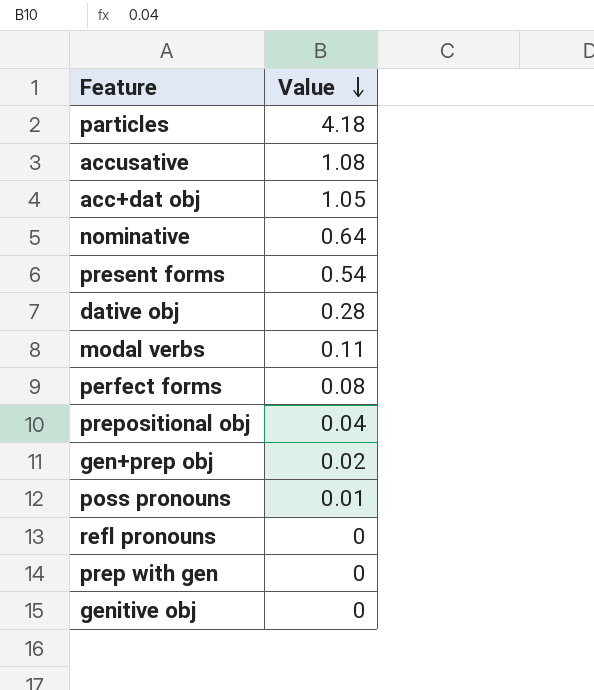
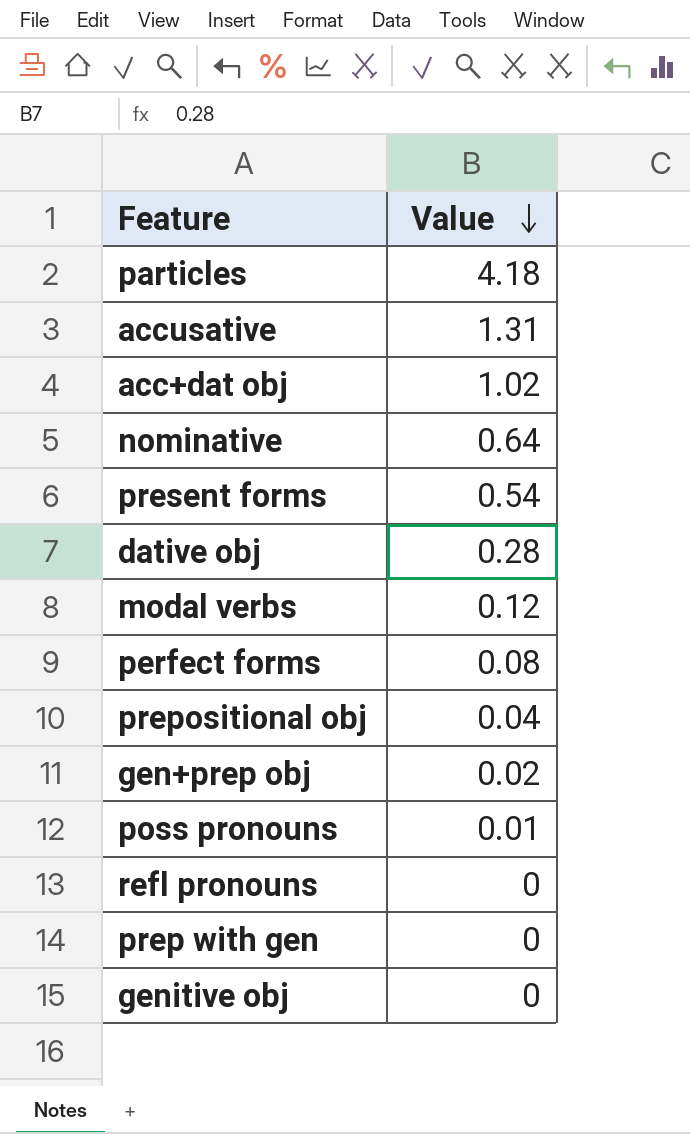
accusative | Value: 1.08 -> 1.31
acc+dat obj | Value: 1.05 -> 1.02
modal verbs | Value: 0.11 -> 0.12

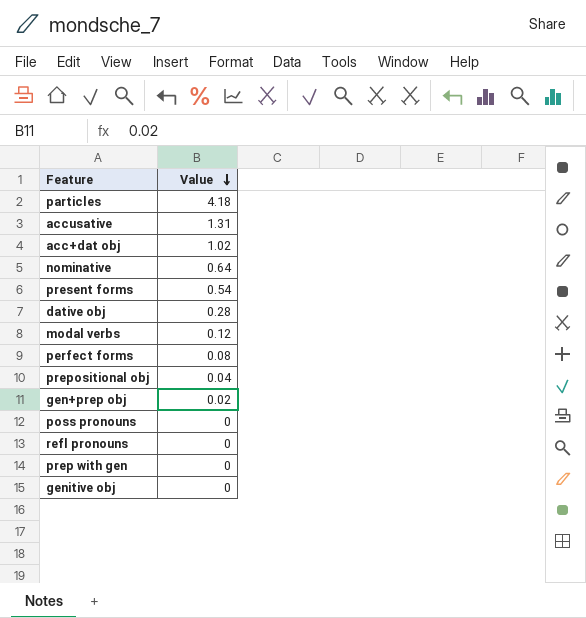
poss pronouns | Value: 0.01 -> 0

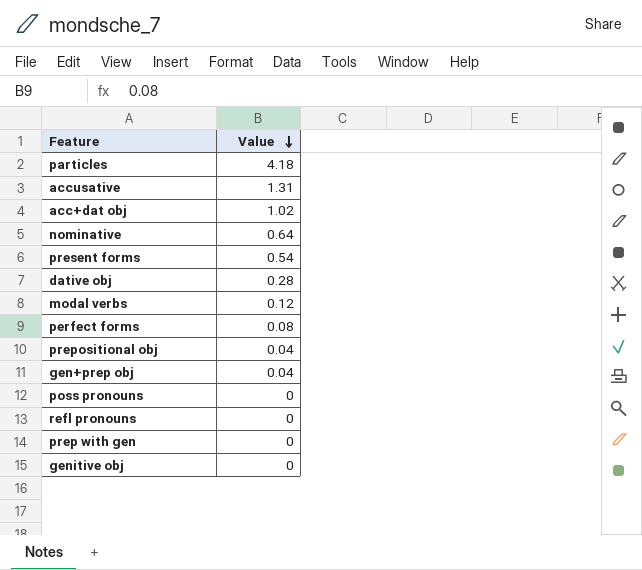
gen+prep obj | Value: 0.02 -> 0.04

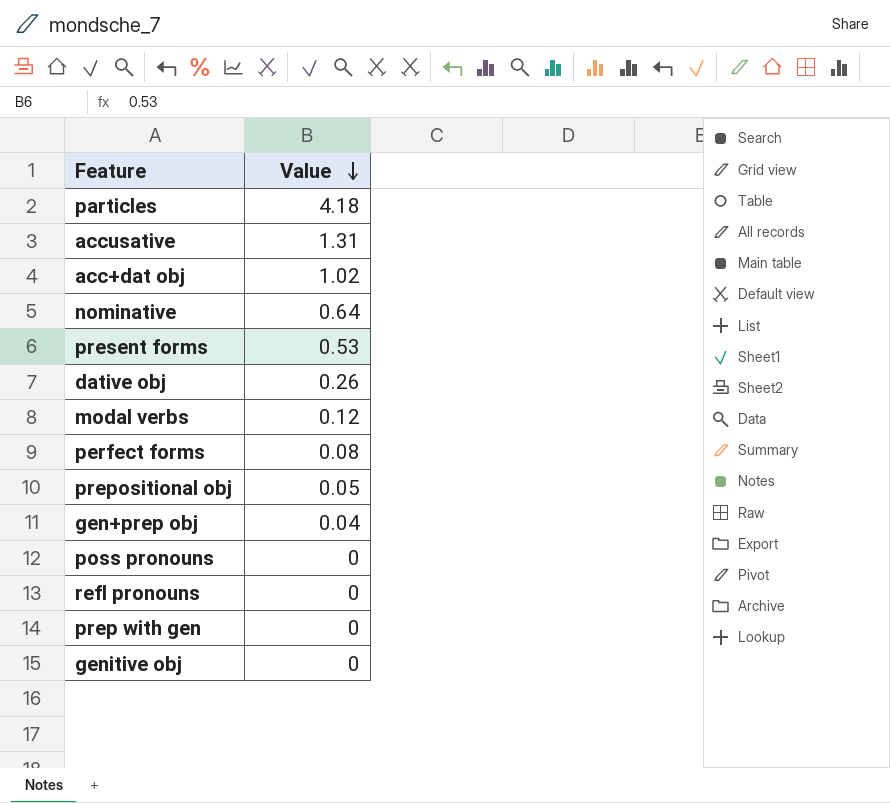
present forms | Value: 0.54 -> 0.53
dative obj | Value: 0.28 -> 0.26
prepositional obj | Value: 0.04 -> 0.05

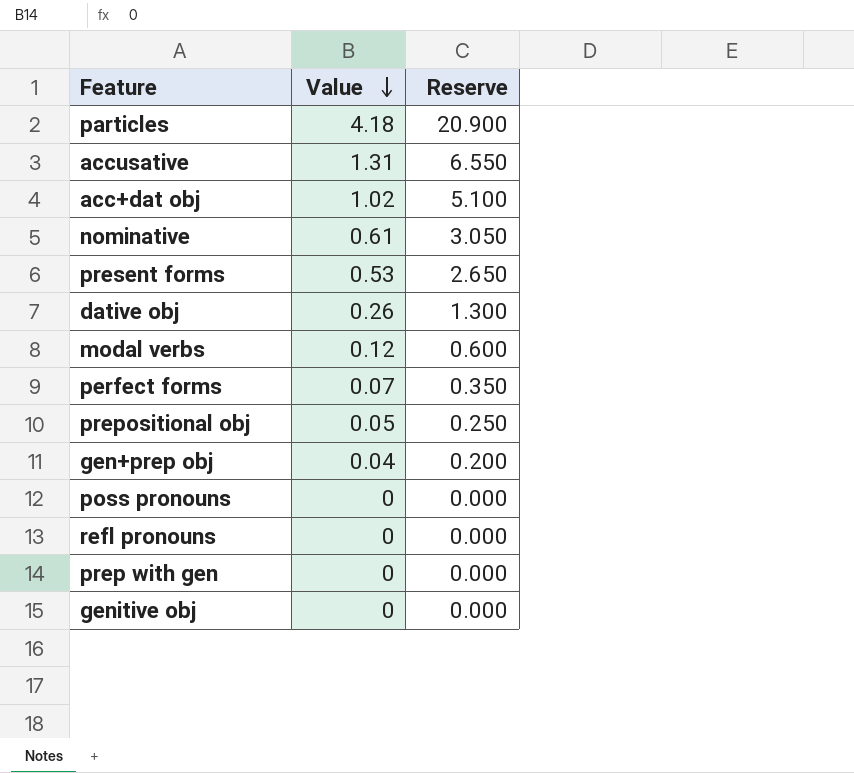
column Reserve | formula: none -> [Value] * 5
nominative | Value: 0.64 -> 0.61
perfect forms | Value: 0.08 -> 0.07

